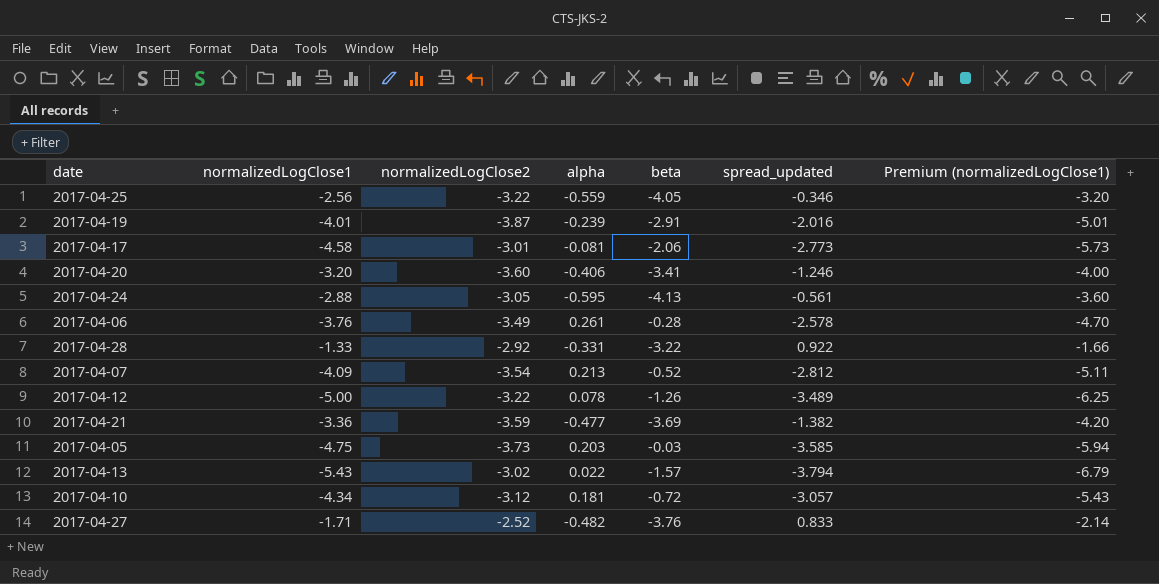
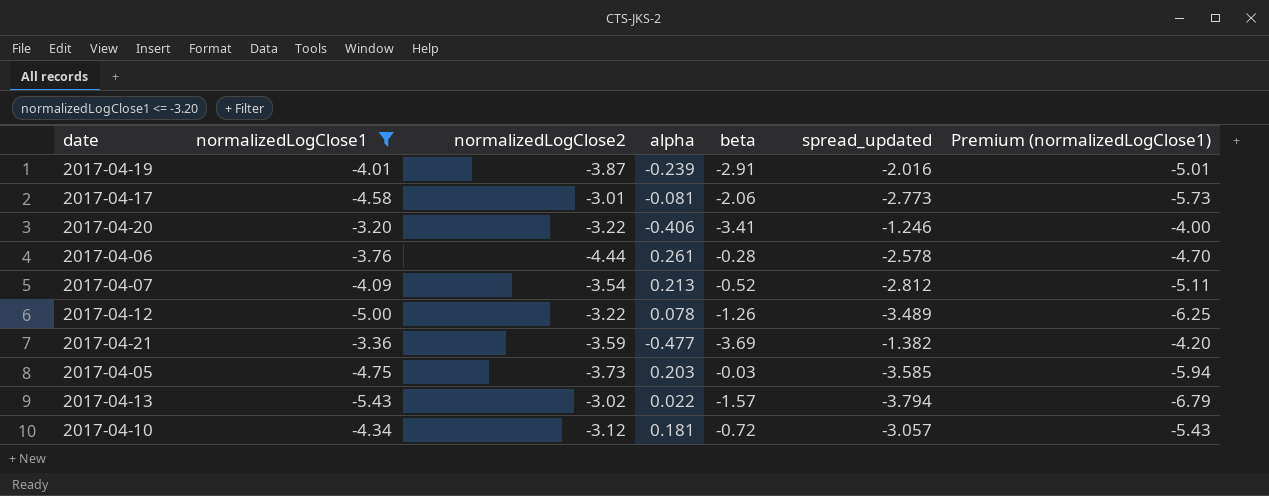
filter: none -> normalizedLogClose1 <= -3.20
2017-04-20 | normalizedLogClose2: -3.60 -> -3.22
2017-04-06 | normalizedLogClose2: -3.49 -> -4.44

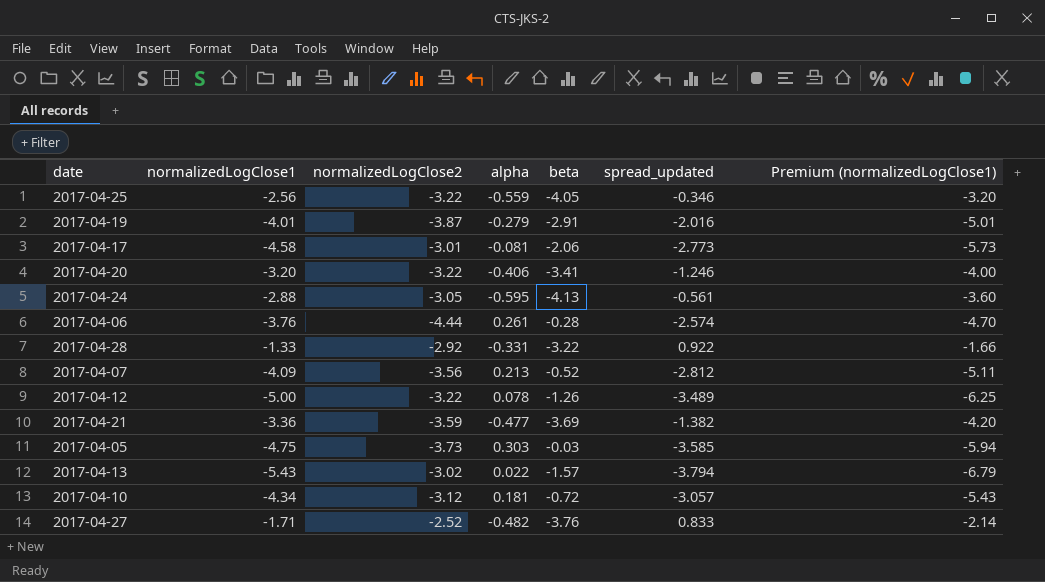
filter: normalizedLogClose1 <= -3.20 -> none
2017-04-19 | alpha: -0.239 -> -0.279
2017-04-06 | spread_updated: -2.578 -> -2.574
2017-04-07 | normalizedLogClose2: -3.54 -> -3.56
2017-04-05 | alpha: 0.203 -> 0.303

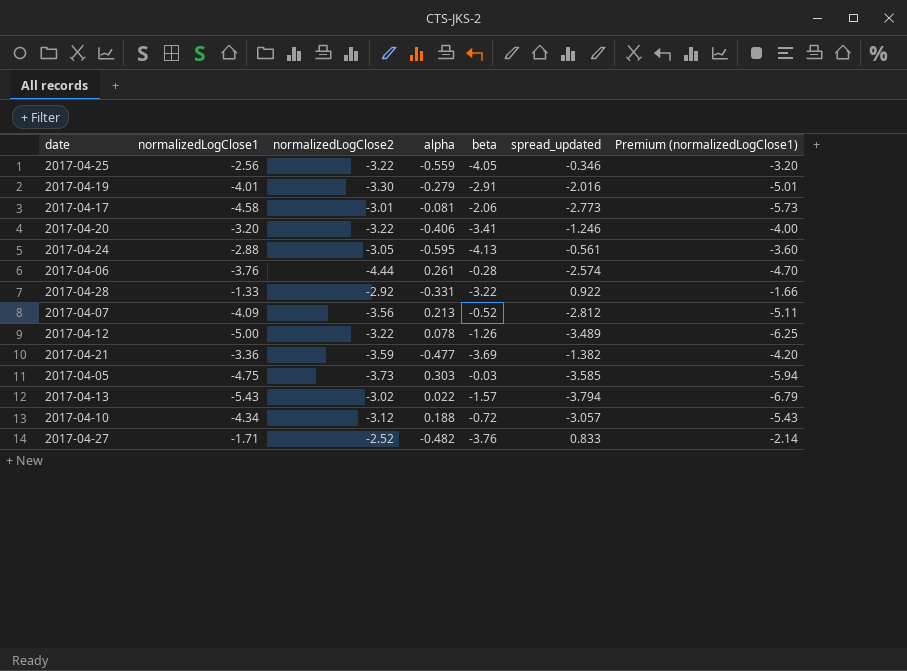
2017-04-19 | normalizedLogClose2: -3.87 -> -3.30
2017-04-10 | alpha: 0.181 -> 0.188

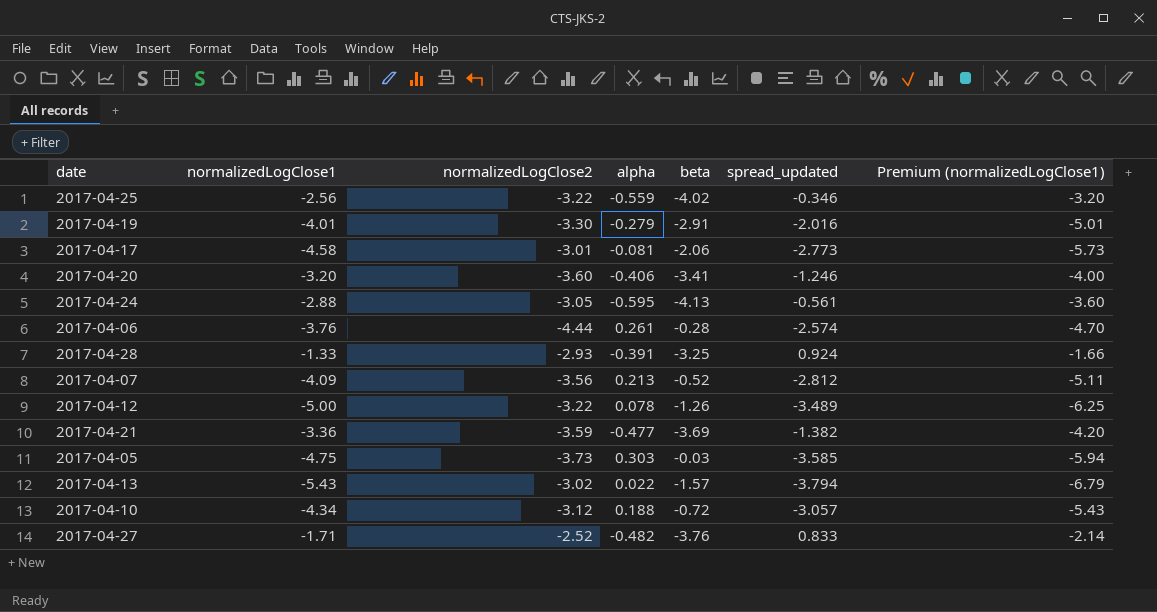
2017-04-25 | beta: -4.05 -> -4.02
2017-04-20 | normalizedLogClose2: -3.22 -> -3.60
2017-04-28 | normalizedLogClose2: -2.92 -> -2.93
2017-04-28 | alpha: -0.331 -> -0.391
2017-04-28 | beta: -3.22 -> -3.25
2017-04-28 | spread_updated: 0.922 -> 0.924

